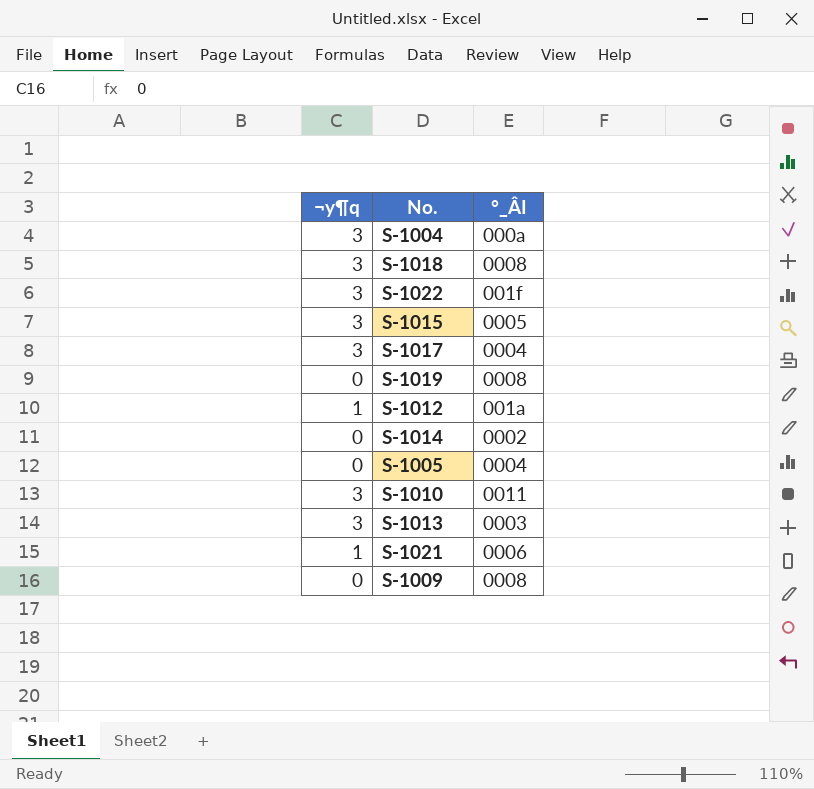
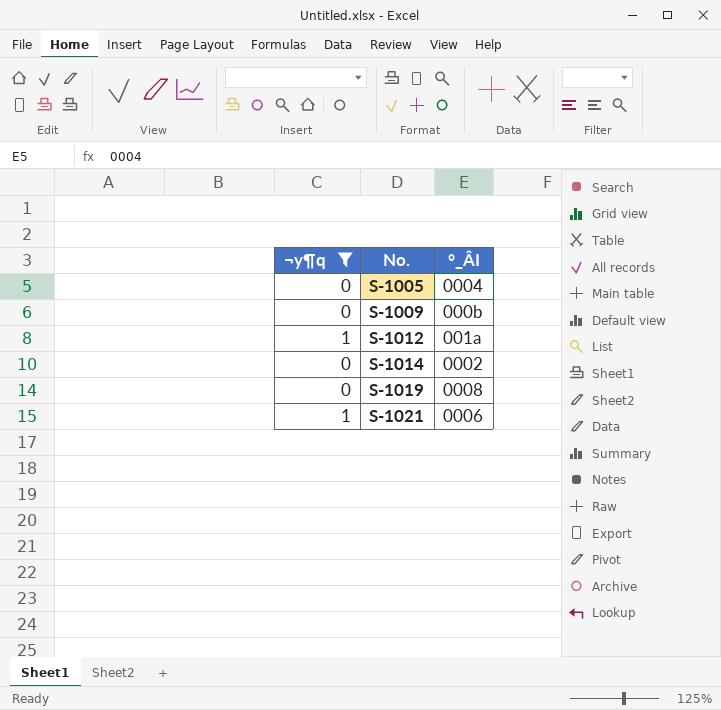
filter: none -> ¬y¶q != 3
row order: none -> No. ascending
S-1009 | °_ÂI: 0008 -> 000b

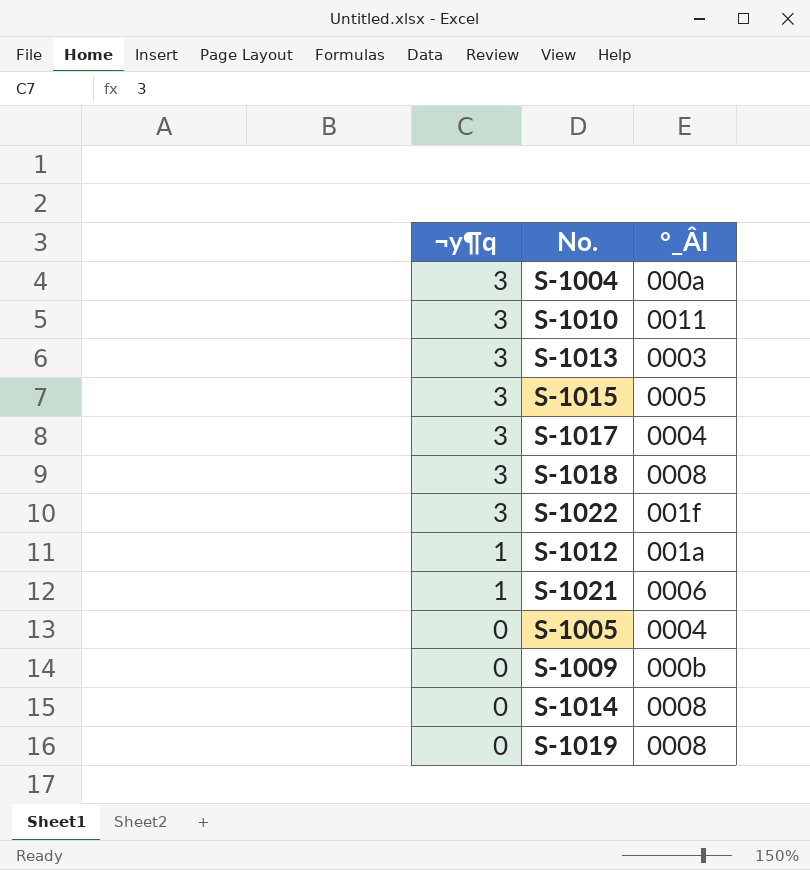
filter: ¬y¶q != 3 -> none
row order: No. ascending -> ¬y¶q descending
S-1014 | °_ÂI: 0002 -> 0008

